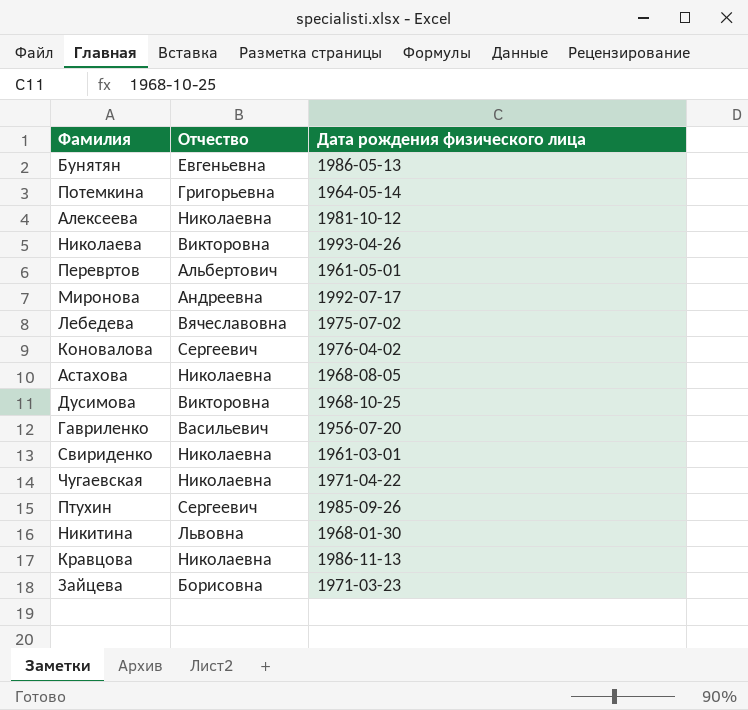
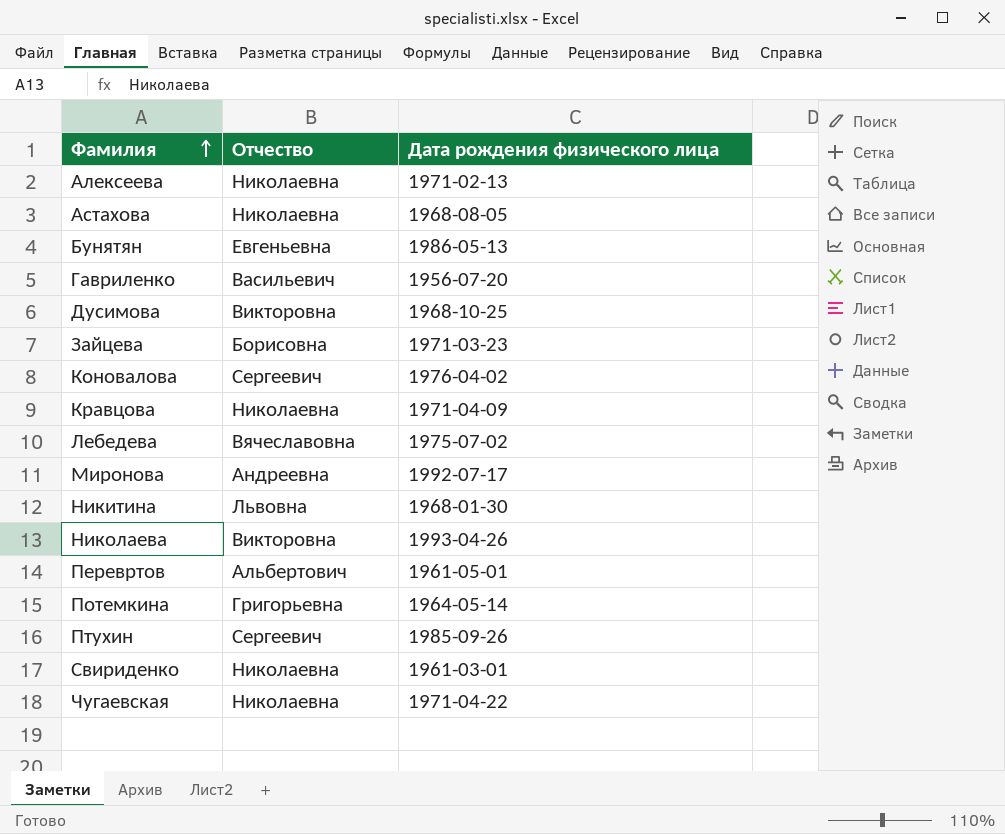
row order: none -> Фамилия ascending
Алексеева | Дата рождения физического лица: 1981-10-12 -> 1971-02-13
Кравцова | Дата рождения физического лица: 1986-11-13 -> 1971-04-09

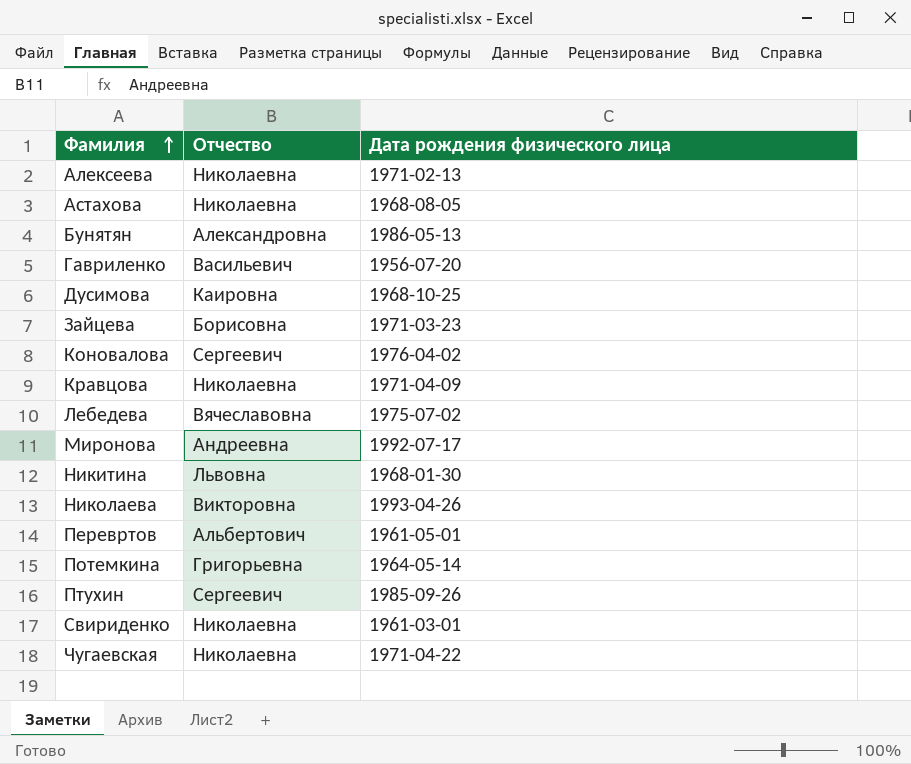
Бунятян | Отчество: Евгеньевна -> Александровна
Дусимова | Отчество: Викторовна -> Каировна

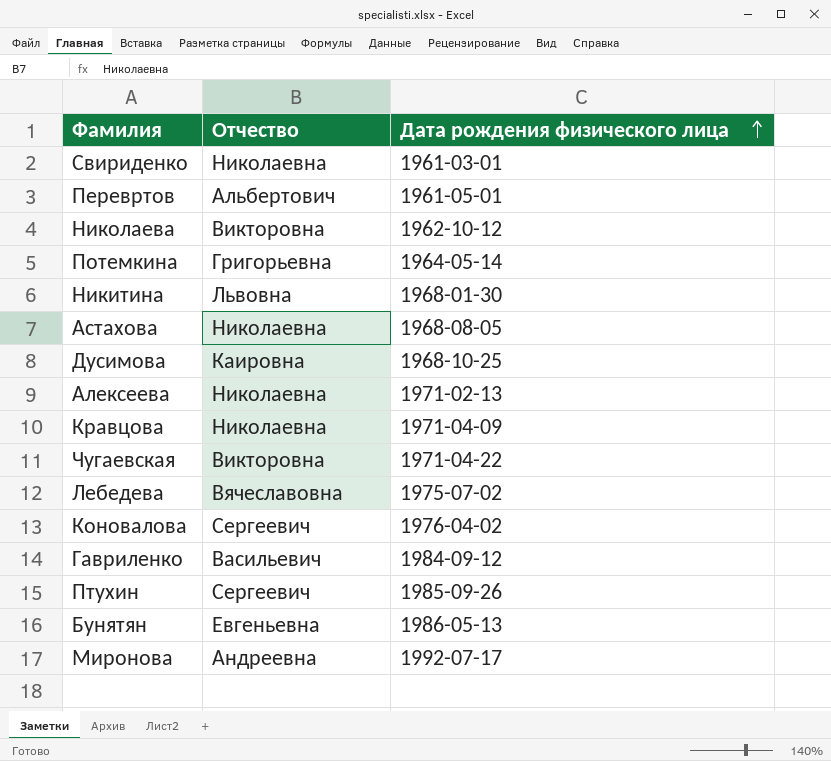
row order: Фамилия ascending -> Дата рождения физического лица ascending
row Зайцева: Борисовна | 1971-03-23 -> none
Николаева | Дата рождения физического лица: 1993-04-26 -> 1962-10-12
Чугаевская | Отчество: Николаевна -> Викторовна
Гавриленко | Дата рождения физического лица: 1956-07-20 -> 1984-09-12
Бунятян | Отчество: Александровна -> Евгеньевна

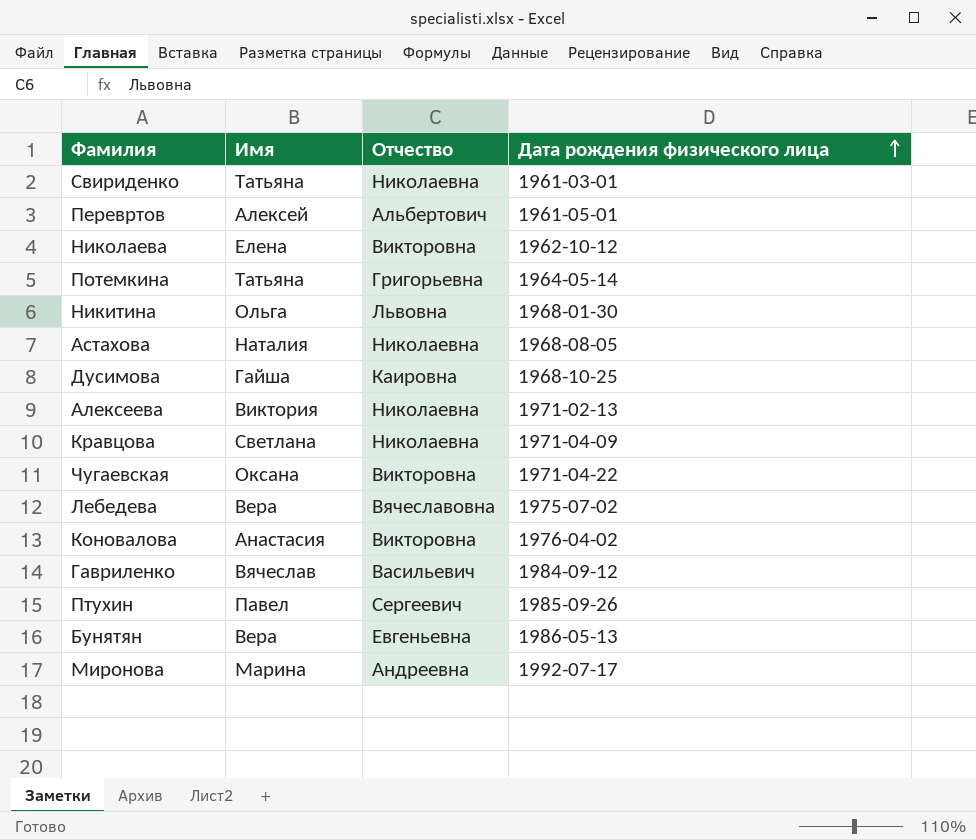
column Имя | position: none -> 2
Коновалова | Отчество: Сергеевич -> Викторовна

